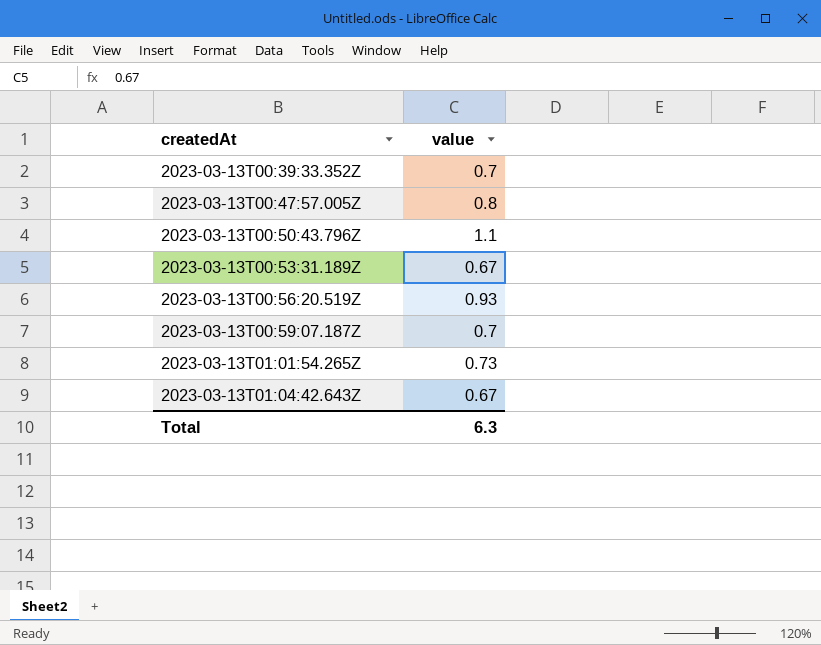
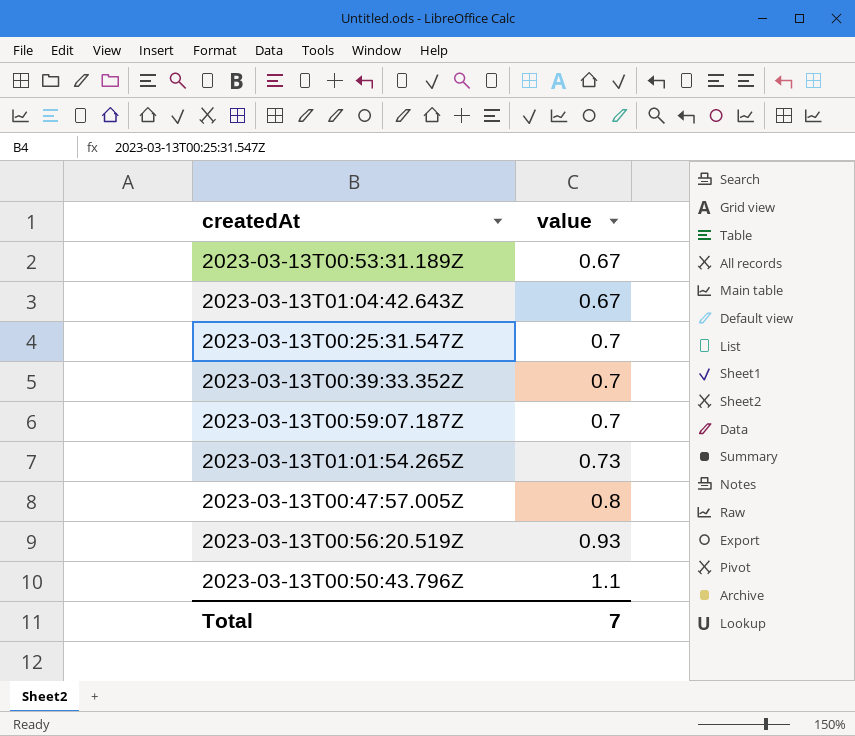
row order: createdAt ascending -> value ascending
row 2023-03-13T00:25:31.547Z: none -> 0.7
Total | value: 6.3 -> 7

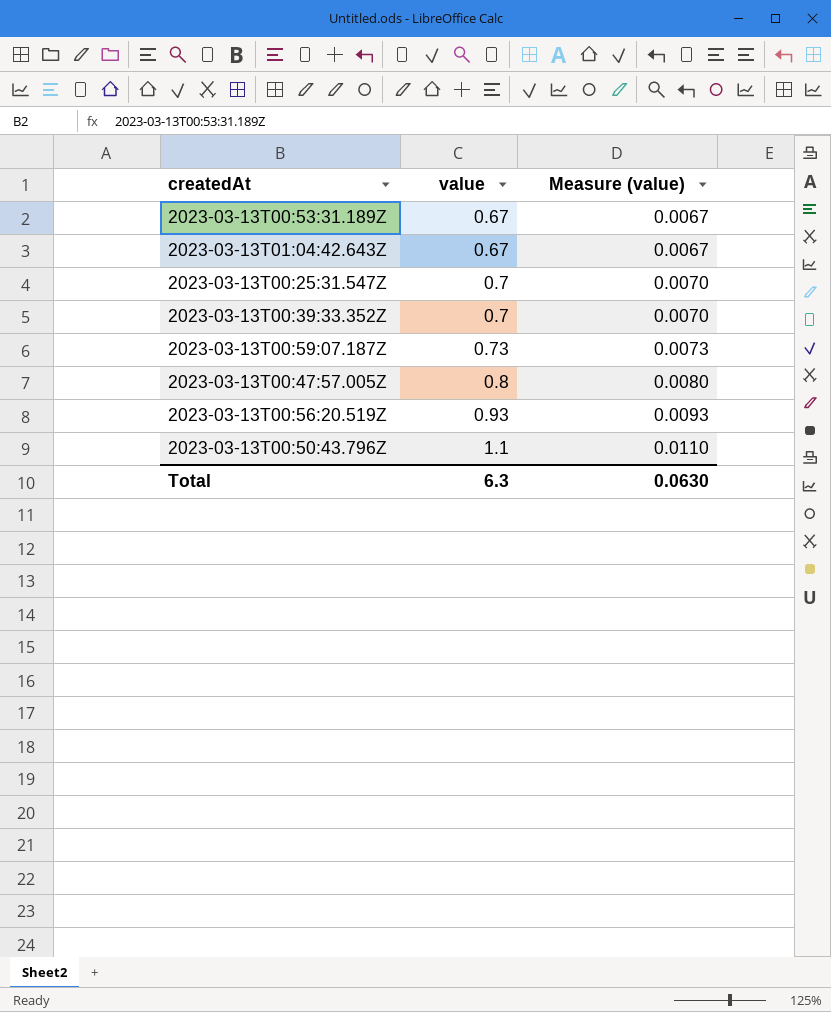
column Measure (value) | formula: none -> [value] * 0.01
row 2023-03-13T01:01:54.265Z: 0.73 -> none
2023-03-13T00:59:07.187Z | value: 0.7 -> 0.73
Total | value: 7 -> 6.3

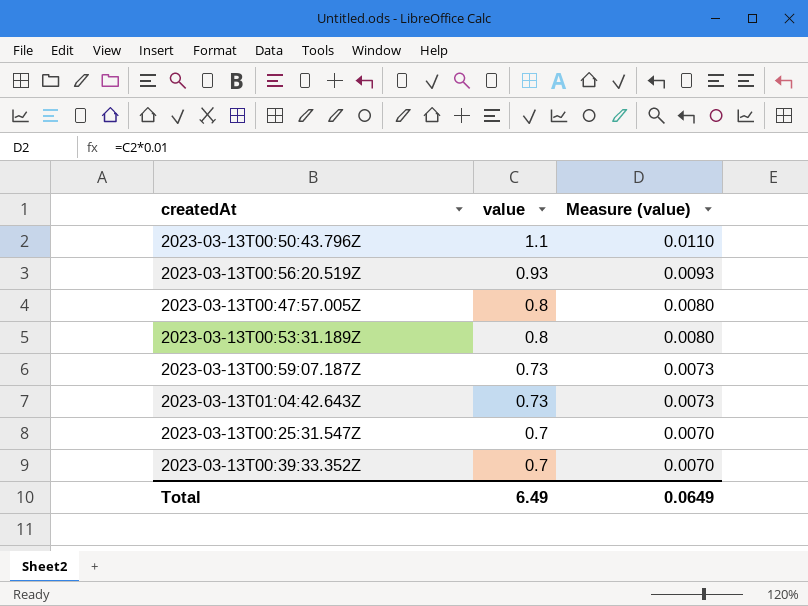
row order: value ascending -> value descending
2023-03-13T00:53:31.189Z | value: 0.67 -> 0.8
2023-03-13T00:53:31.189Z | Measure (value): 0.0067 -> 0.0080
2023-03-13T01:04:42.643Z | value: 0.67 -> 0.73
2023-03-13T01:04:42.643Z | Measure (value): 0.0067 -> 0.0073
Total | value: 6.3 -> 6.49
Total | Measure (value): 0.0630 -> 0.0649

